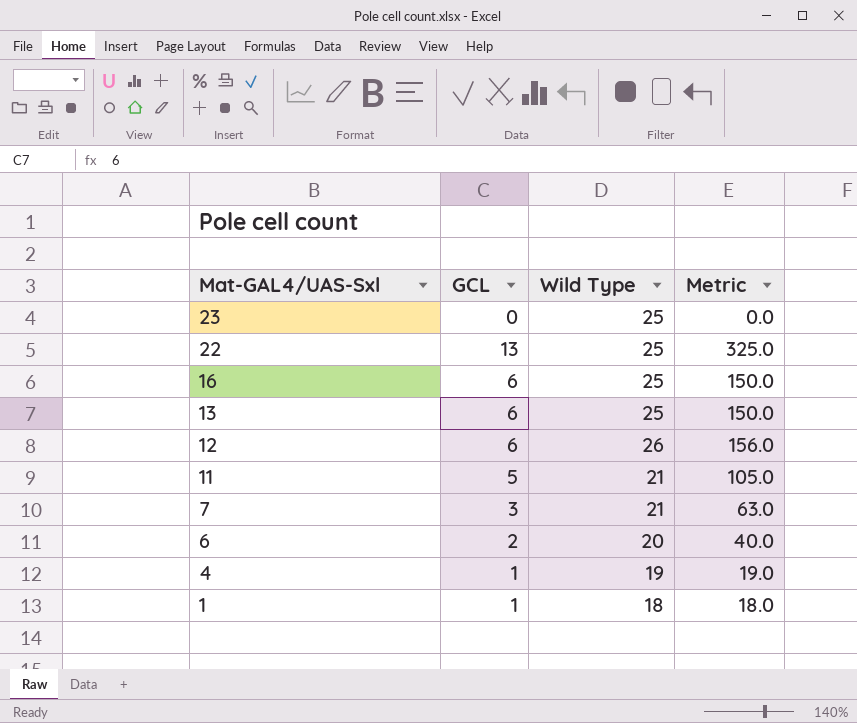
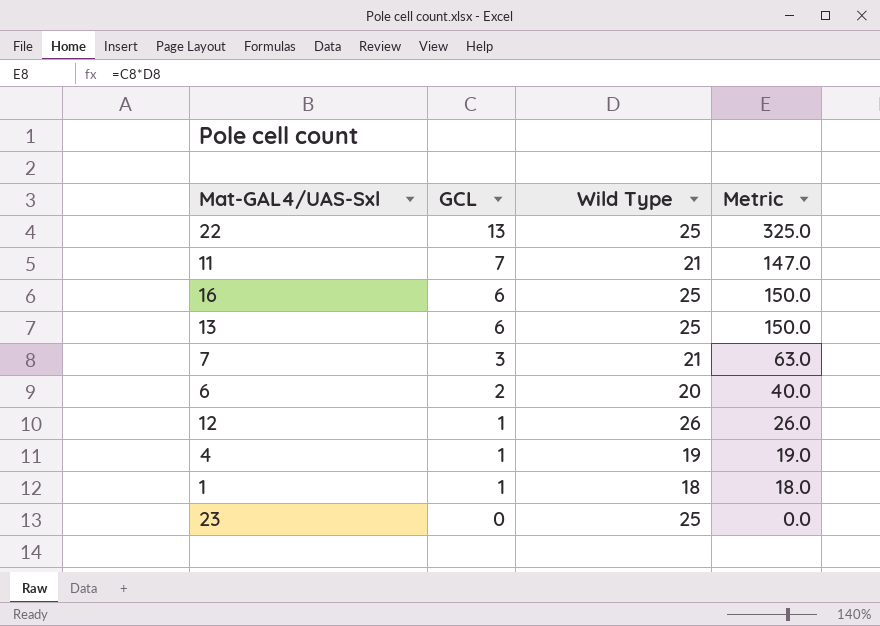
row order: Mat-GAL4/UAS-Sxl descending -> GCL descending
11 | GCL: 5 -> 7
11 | Metric: 105.0 -> 147.0
12 | GCL: 6 -> 1
12 | Metric: 156.0 -> 26.0

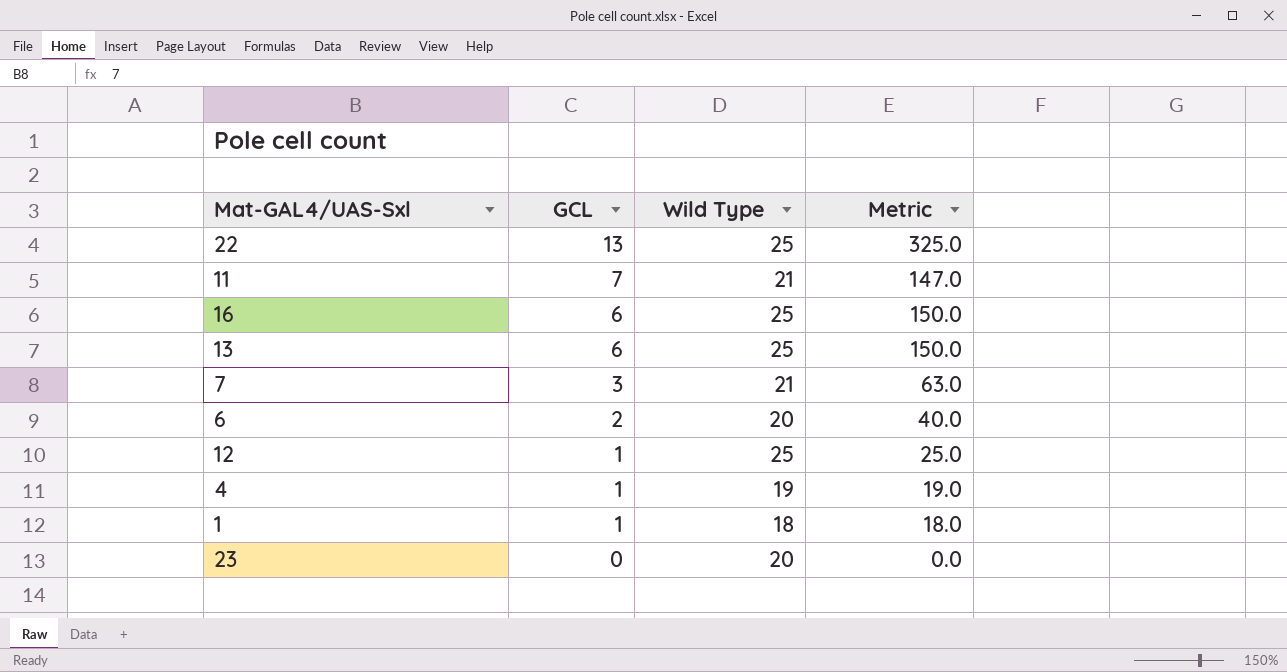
12 | Wild Type: 26 -> 25
12 | Metric: 26.0 -> 25.0
23 | Wild Type: 25 -> 20

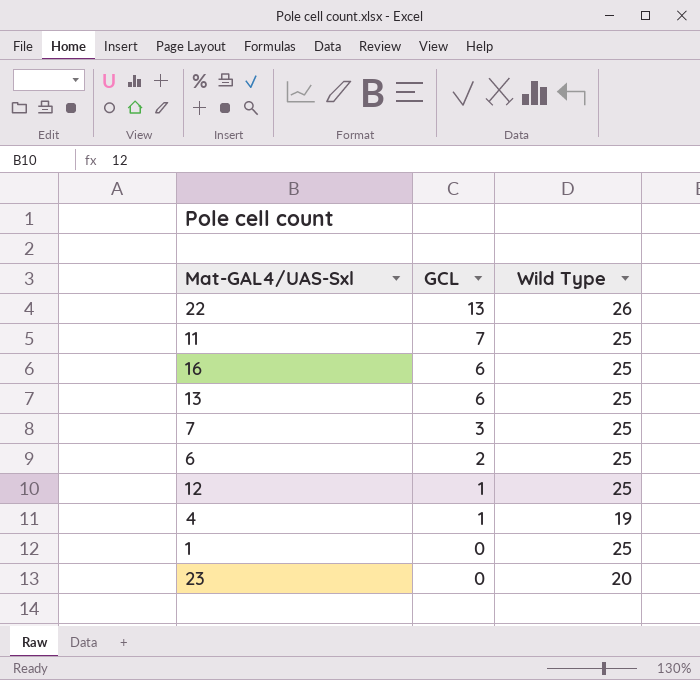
column Metric | formula: [GCL] * [Wild Type] -> none
22 | Wild Type: 25 -> 26
11 | Wild Type: 21 -> 25
7 | Wild Type: 21 -> 25
6 | Wild Type: 20 -> 25
1 | GCL: 1 -> 0
1 | Wild Type: 18 -> 25

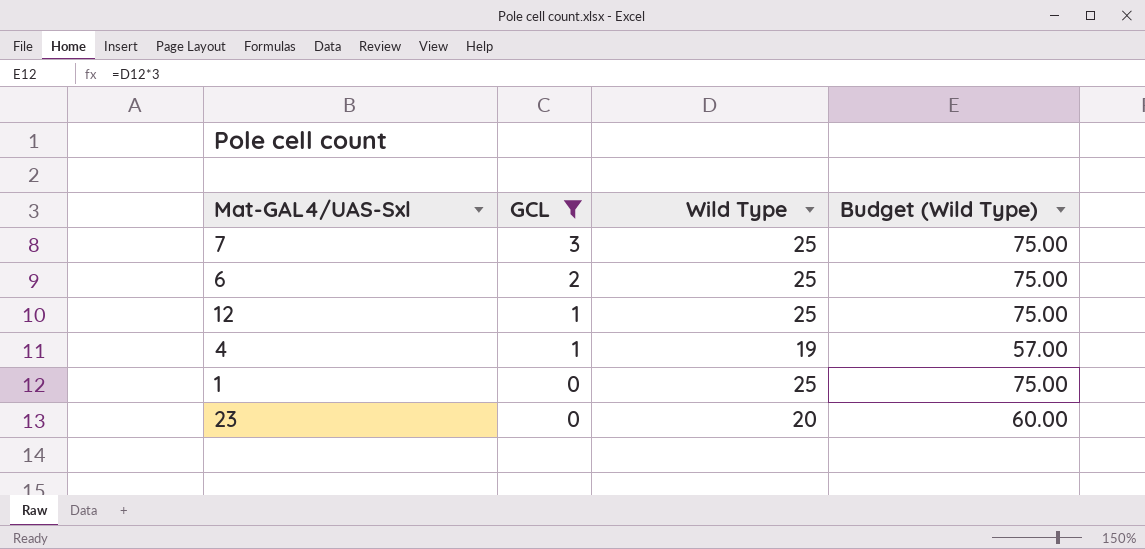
filter: none -> GCL <= 3
column Budget (Wild Type) | formula: none -> [Wild Type] * 3

